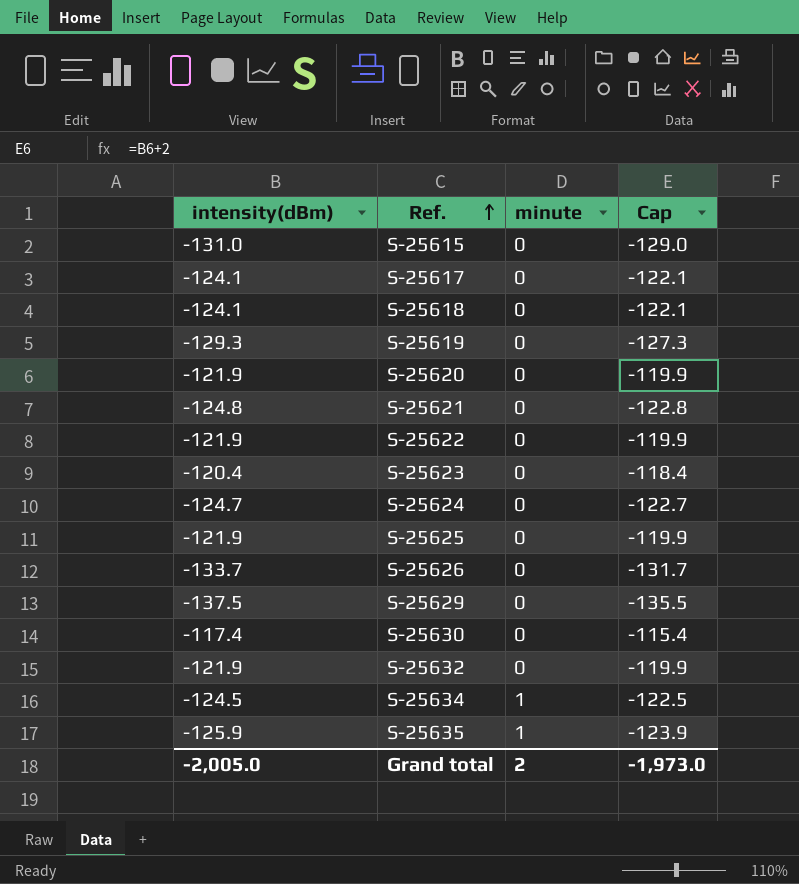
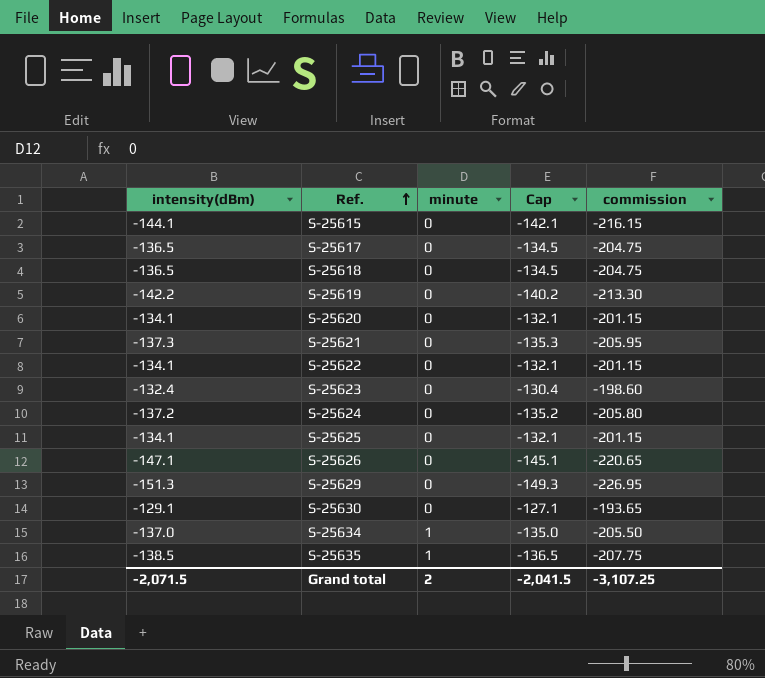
column commission | formula: none -> [intensity(dBm)] * 1.5
row S-25632: -121.9 | 0 | -119.9 -> none
S-25615 | intensity(dBm): -131.0 -> -144.1
S-25615 | Cap: -129.0 -> -142.1
S-25617 | intensity(dBm): -124.1 -> -136.5
S-25617 | Cap: -122.1 -> -134.5
S-25618 | intensity(dBm): -124.1 -> -136.5
S-25618 | Cap: -122.1 -> -134.5
S-25619 | intensity(dBm): -129.3 -> -142.2
S-25619 | Cap: -127.3 -> -140.2
S-25620 | intensity(dBm): -121.9 -> -134.1
S-25620 | Cap: -119.9 -> -132.1
S-25621 | intensity(dBm): -124.8 -> -137.3
S-25621 | Cap: -122.8 -> -135.3
S-25622 | intensity(dBm): -121.9 -> -134.1
S-25622 | Cap: -119.9 -> -132.1
S-25623 | intensity(dBm): -120.4 -> -132.4
S-25623 | Cap: -118.4 -> -130.4
S-25624 | intensity(dBm): -124.7 -> -137.2
S-25624 | Cap: -122.7 -> -135.2
S-25625 | intensity(dBm): -121.9 -> -134.1
S-25625 | Cap: -119.9 -> -132.1
S-25626 | intensity(dBm): -133.7 -> -147.1
S-25626 | Cap: -131.7 -> -145.1
S-25629 | intensity(dBm): -137.5 -> -151.3
S-25629 | Cap: -135.5 -> -149.3
S-25630 | intensity(dBm): -117.4 -> -129.1
S-25630 | Cap: -115.4 -> -127.1
S-25634 | intensity(dBm): -124.5 -> -137.0
S-25634 | Cap: -122.5 -> -135.0
S-25635 | intensity(dBm): -125.9 -> -138.5
S-25635 | Cap: -123.9 -> -136.5
Grand total | intensity(dBm): -2,005.0 -> -2,071.5
Grand total | Cap: -1,973.0 -> -2,041.5

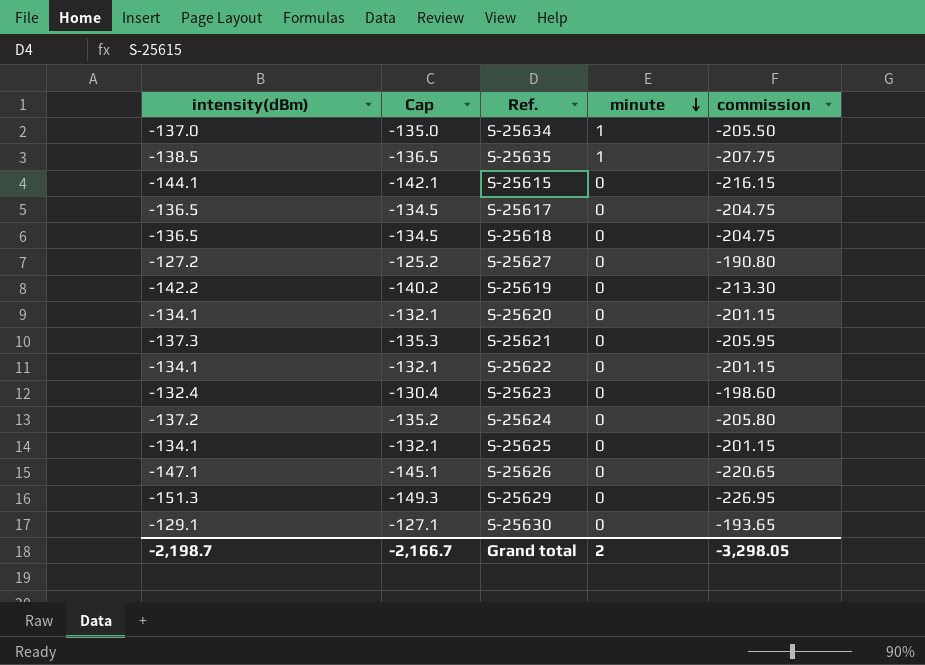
row order: Ref. ascending -> minute descending
column Cap | position: 4 -> 2
row S-25627: none -> -127.2 | -125.2 | 0 | -190.80
Grand total | intensity(dBm): -2,071.5 -> -2,198.7
Grand total | Cap: -2,041.5 -> -2,166.7
Grand total | commission: -3,107.25 -> -3,298.05

